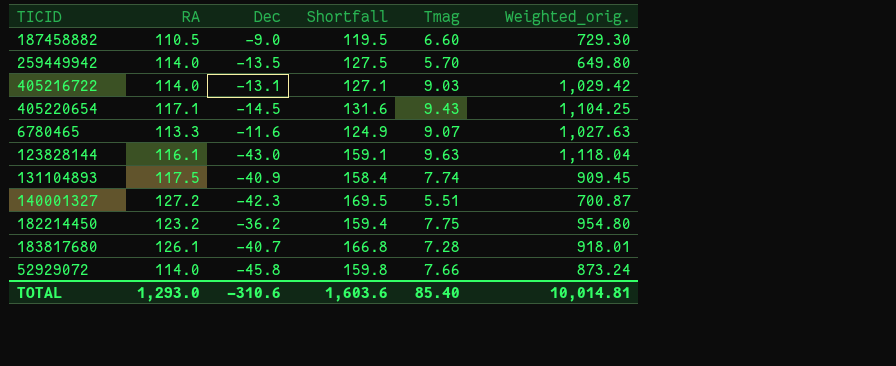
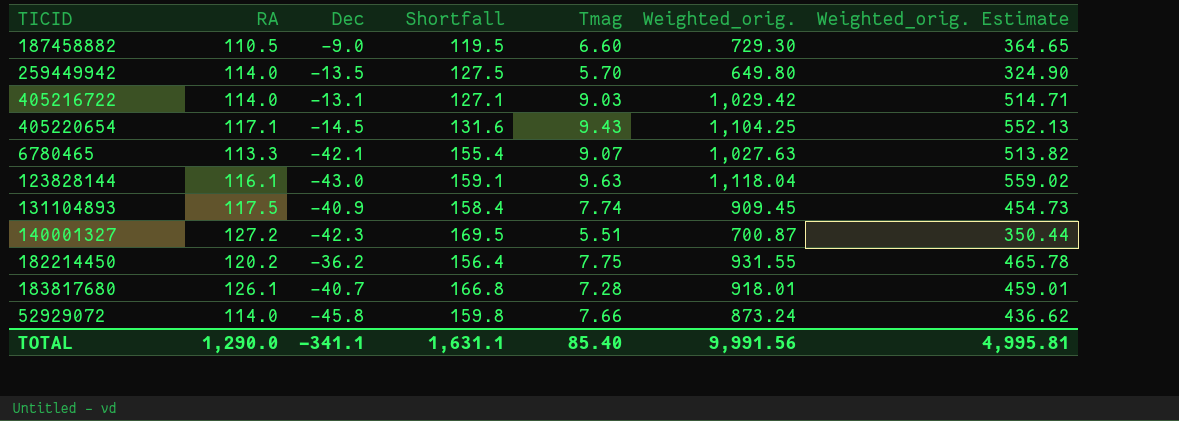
column Weighted_orig. Estimate | formula: none -> [Weighted_orig.] * 0.5
6780465 | Dec: -11.6 -> -42.1
6780465 | Shortfall: 124.9 -> 155.4
182214450 | RA: 123.2 -> 120.2
182214450 | Shortfall: 159.4 -> 156.4
182214450 | Weighted_orig.: 954.80 -> 931.55
TOTAL | RA: 1,293.0 -> 1,290.0
TOTAL | Dec: -310.6 -> -341.1
TOTAL | Shortfall: 1,603.6 -> 1,631.1
TOTAL | Weighted_orig.: 10,014.81 -> 9,991.56

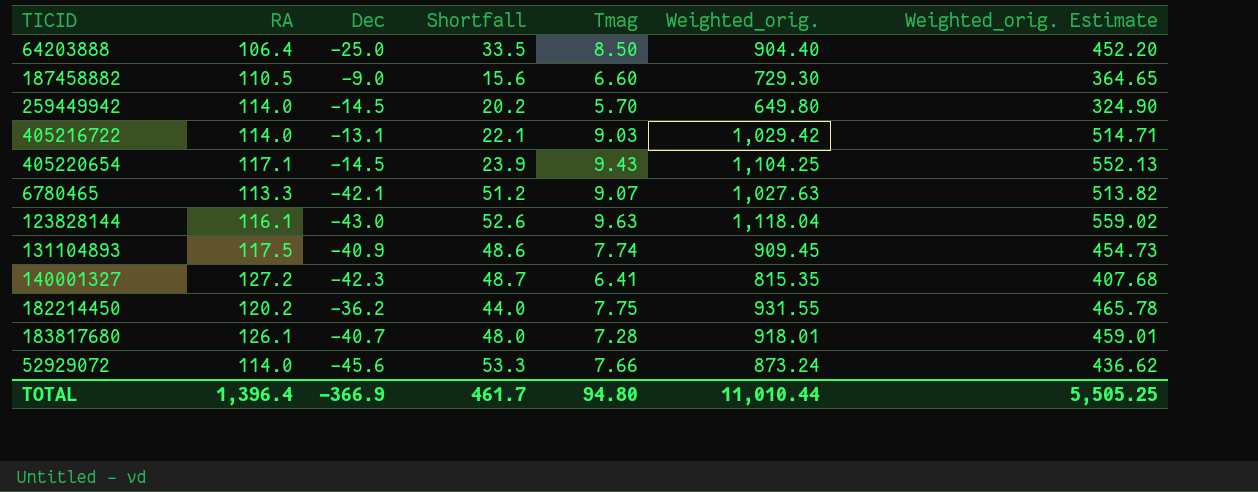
column Shortfall | formula: [RA] - [Dec] -> [Tmag] - [Dec]
row 64203888: none -> 106.4 | -25.0 | 33.5 | 8.50 | 904.40 | 452.20
259449942 | Dec: -13.5 -> -14.5
140001327 | Tmag: 5.51 -> 6.41
140001327 | Weighted_orig.: 700.87 -> 815.35
140001327 | Weighted_orig. Estimate: 350.44 -> 407.68
52929072 | Dec: -45.8 -> -45.6
TOTAL | RA: 1,290.0 -> 1,396.4
TOTAL | Dec: -341.1 -> -366.9
TOTAL | Shortfall: 1,631.1 -> 461.7
TOTAL | Tmag: 85.40 -> 94.80
TOTAL | Weighted_orig.: 9,991.56 -> 11,010.44
TOTAL | Weighted_orig. Estimate: 4,995.81 -> 5,505.25

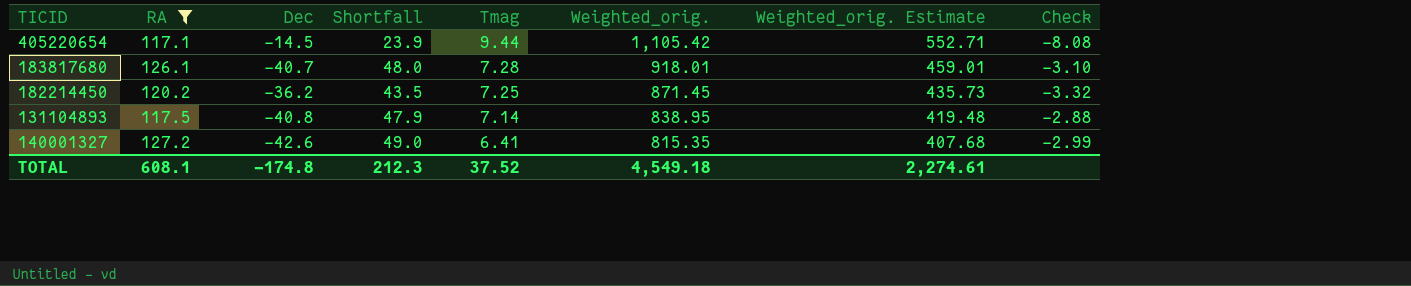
filter: none -> RA >= 117.1
row order: none -> Tmag descending
column Check | formula: none -> [RA] / [Dec]
405220654 | Tmag: 9.43 -> 9.44
405220654 | Weighted_orig.: 1,104.25 -> 1,105.42
405220654 | Weighted_orig. Estimate: 552.13 -> 552.71
182214450 | Shortfall: 44.0 -> 43.5
182214450 | Tmag: 7.75 -> 7.25
182214450 | Weighted_orig.: 931.55 -> 871.45
182214450 | Weighted_orig. Estimate: 465.78 -> 435.73
131104893 | Dec: -40.9 -> -40.8
131104893 | Shortfall: 48.6 -> 47.9
131104893 | Tmag: 7.74 -> 7.14
131104893 | Weighted_orig.: 909.45 -> 838.95
131104893 | Weighted_orig. Estimate: 454.73 -> 419.48
140001327 | Dec: -42.3 -> -42.6
140001327 | Shortfall: 48.7 -> 49.0
TOTAL | RA: 1,396.4 -> 608.1
TOTAL | Dec: -366.9 -> -174.8
TOTAL | Shortfall: 461.7 -> 212.3
TOTAL | Tmag: 94.80 -> 37.52
TOTAL | Weighted_orig.: 11,010.44 -> 4,549.18
TOTAL | Weighted_orig. Estimate: 5,505.25 -> 2,274.61

